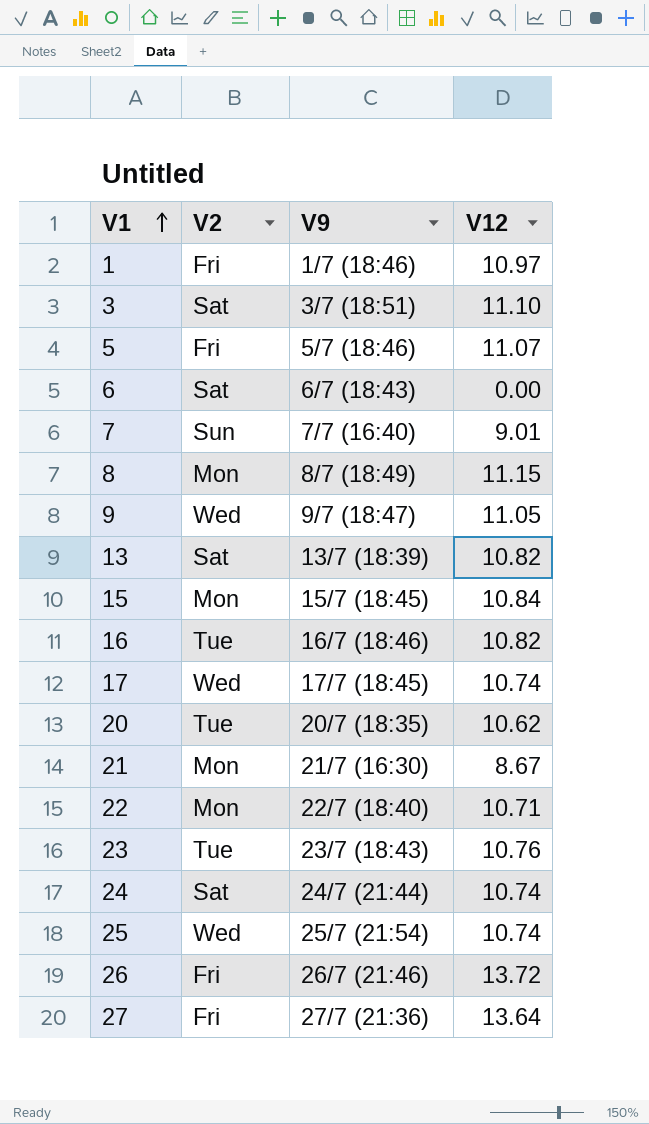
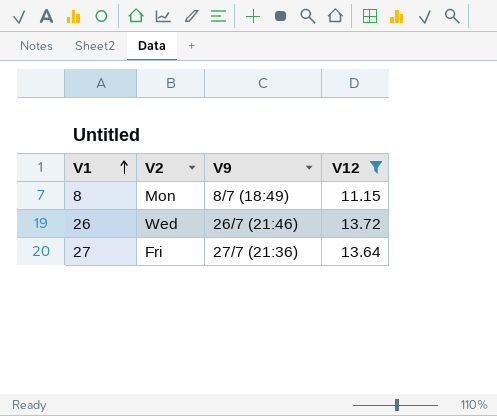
filter: none -> V12 >= 11.15
26 | V2: Fri -> Wed

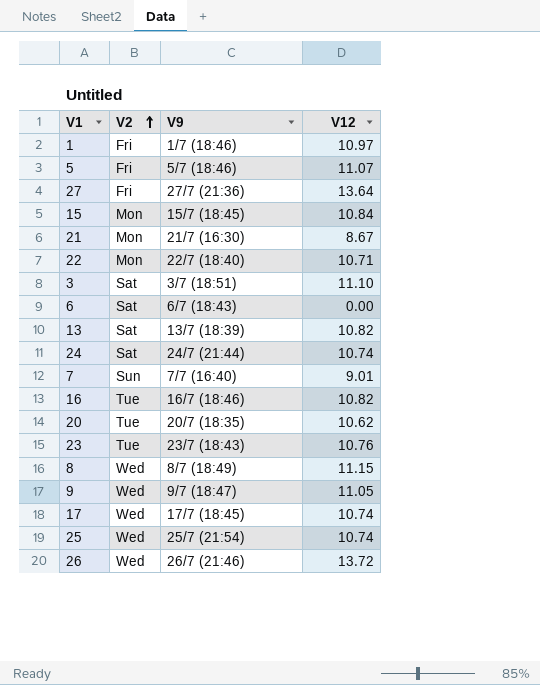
filter: V12 >= 11.15 -> none
row order: V1 ascending -> V2 ascending
8 | V2: Mon -> Wed

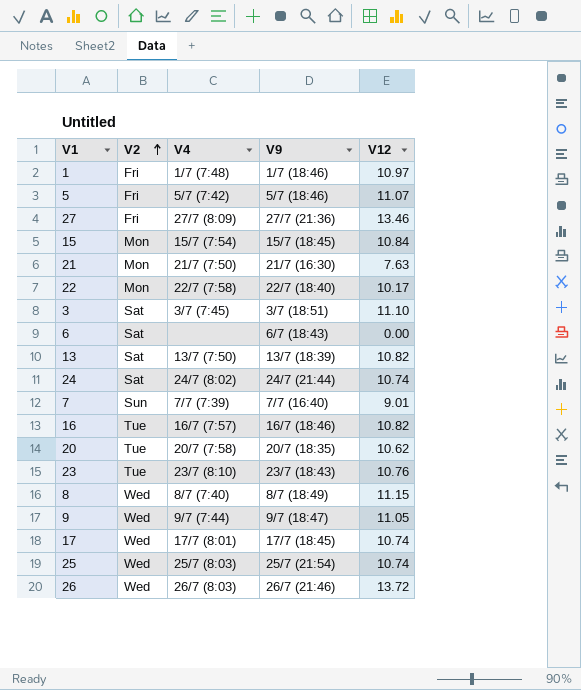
column V4 | position: none -> 3
27 | V12: 13.64 -> 13.46
21 | V12: 8.67 -> 7.63
22 | V12: 10.71 -> 10.17

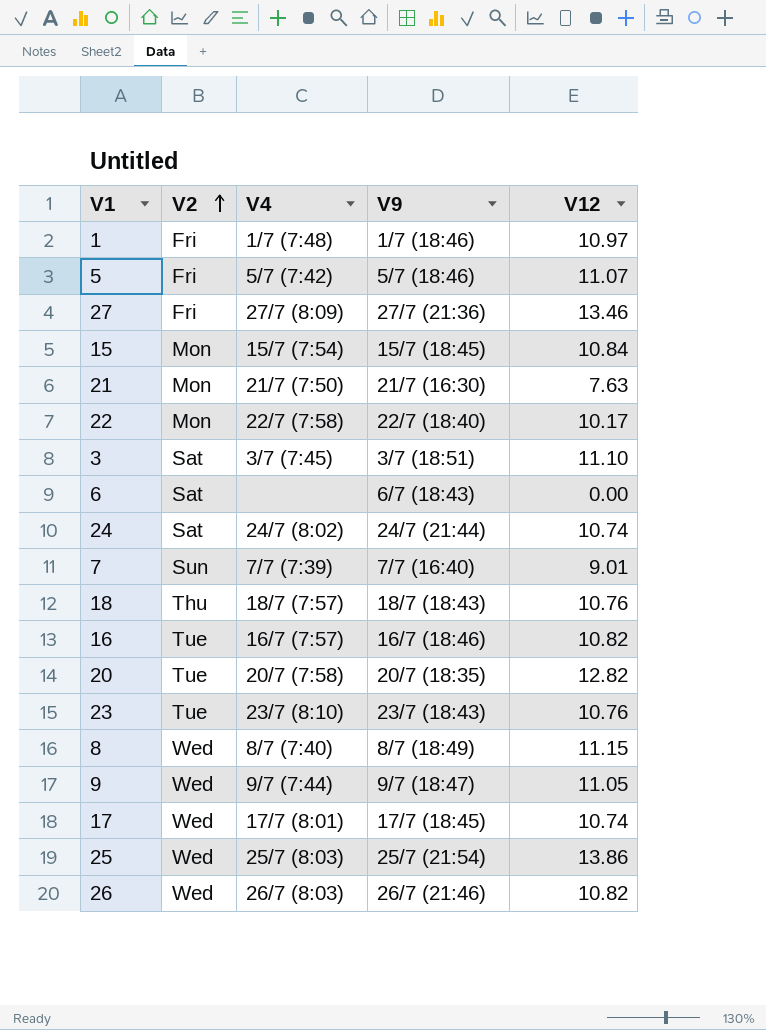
row 13: Sat | 13/7 (7:50) | 13/7 (18:39) | 10.82 -> none
row 18: none -> Thu | 18/7 (7:57) | 18/7 (18:43) | 10.76
20 | V12: 10.62 -> 12.82
25 | V12: 10.74 -> 13.86
26 | V12: 13.72 -> 10.82

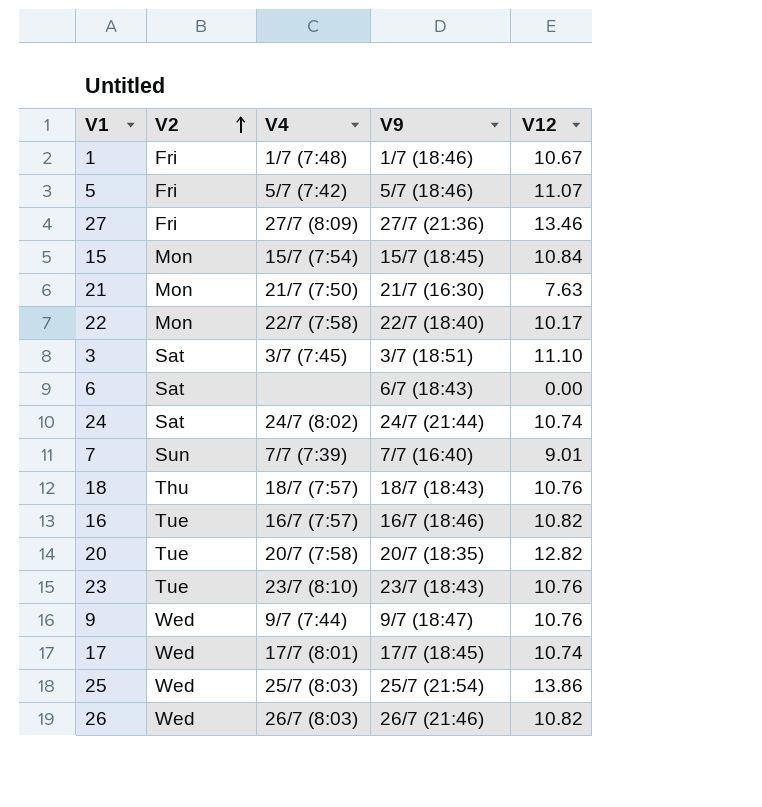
row 8: Wed | 8/7 (7:40) | 8/7 (18:49) | 11.15 -> none
1 | V12: 10.97 -> 10.67
9 | V12: 11.05 -> 10.76

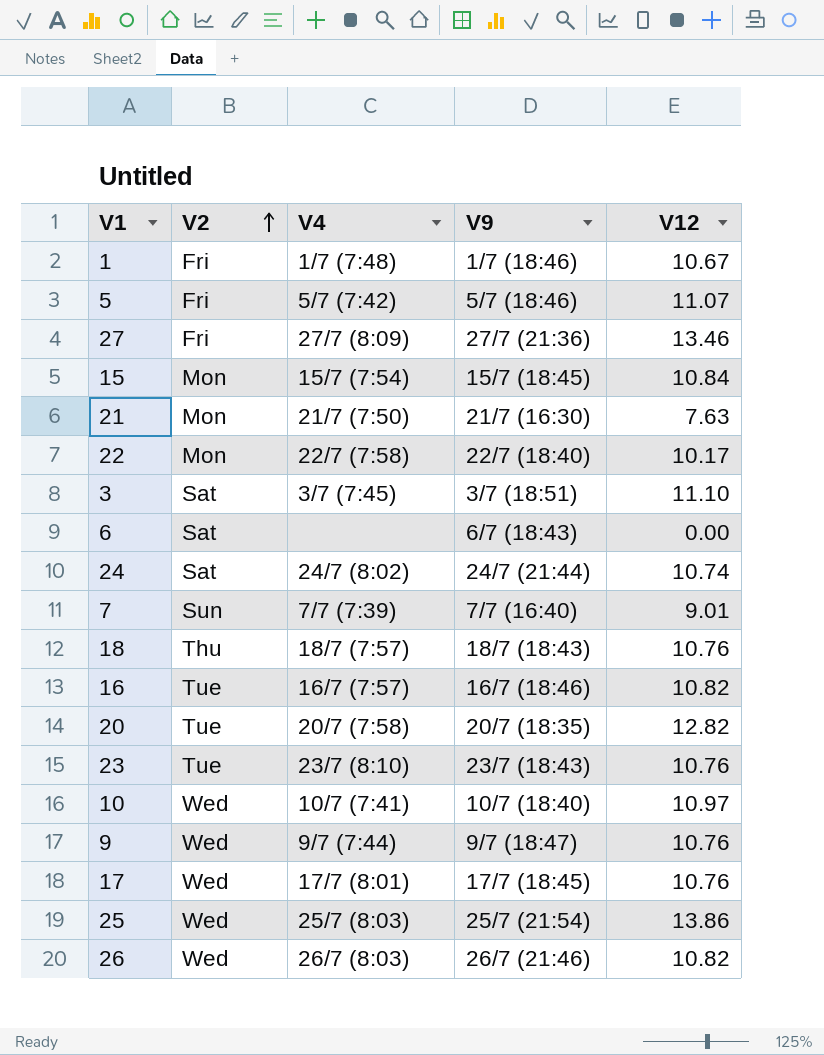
row 10: none -> Wed | 10/7 (7:41) | 10/7 (18:40) | 10.97
17 | V12: 10.74 -> 10.76

